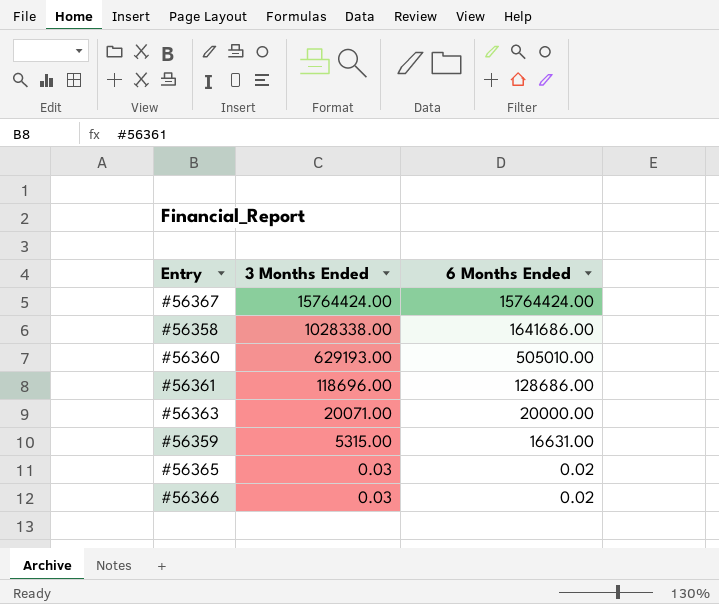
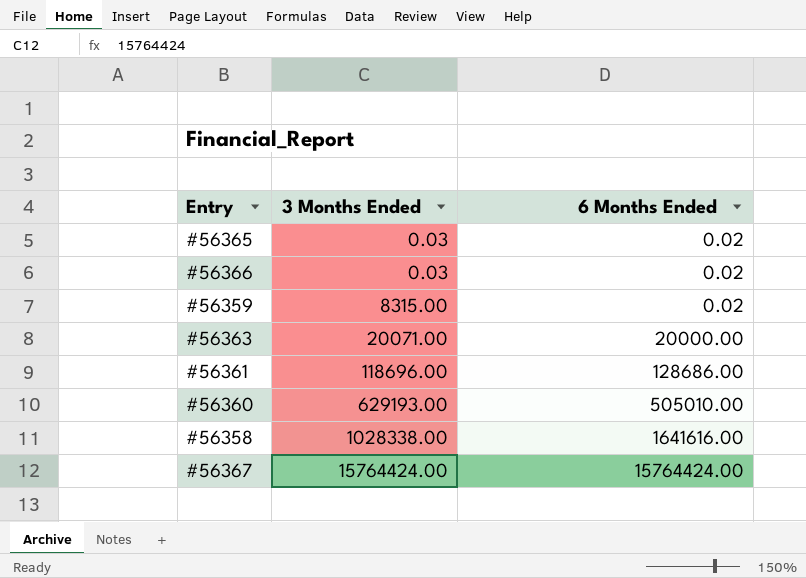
row order: 3 Months Ended descending -> 3 Months Ended ascending
#56359 | 3 Months Ended: 5315.00 -> 8315.00
#56359 | 6 Months Ended: 16631.00 -> 0.02
#56358 | 6 Months Ended: 1641686.00 -> 1641616.00

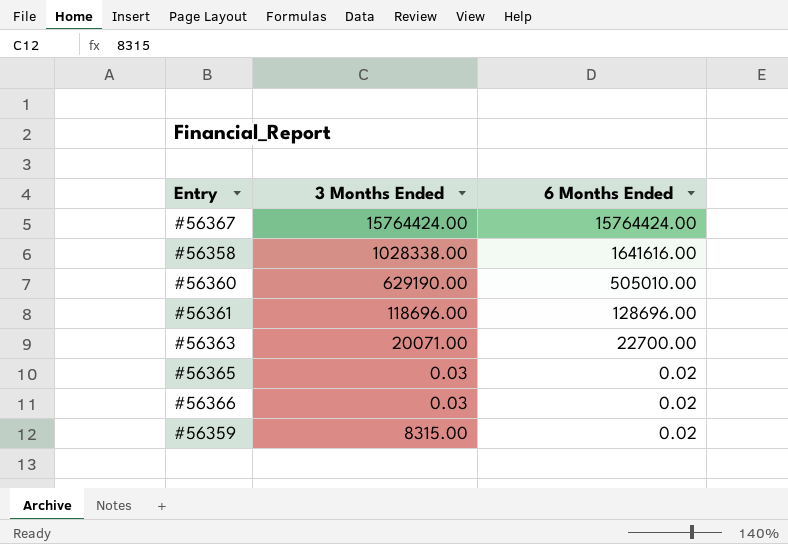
row order: 3 Months Ended ascending -> 6 Months Ended descending
#56360 | 3 Months Ended: 629193.00 -> 629190.00
#56361 | 6 Months Ended: 128686.00 -> 128696.00
#56363 | 6 Months Ended: 20000.00 -> 22700.00

